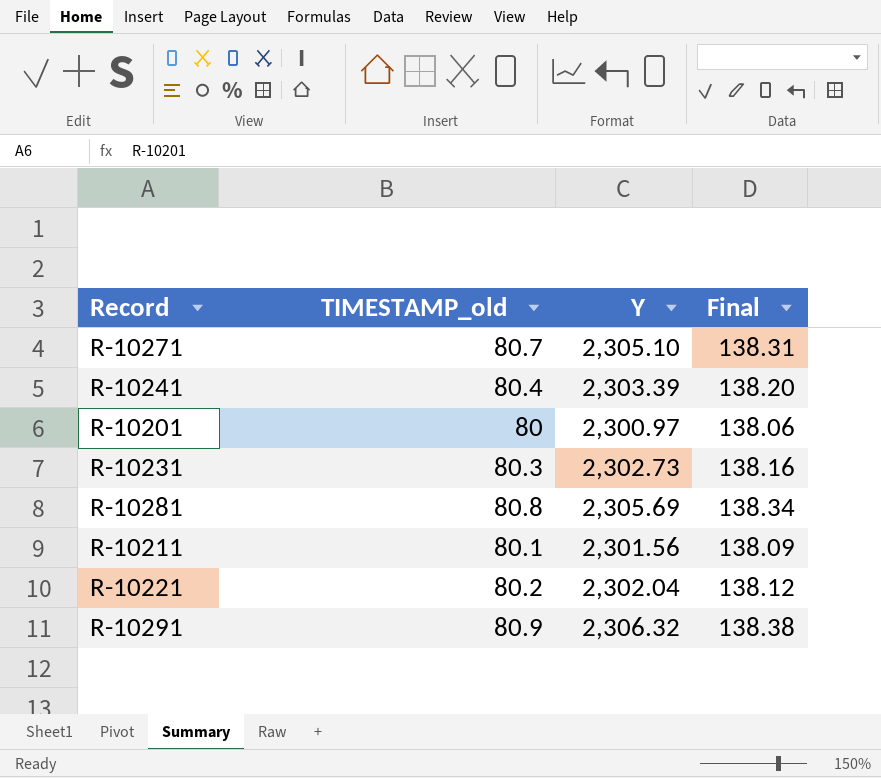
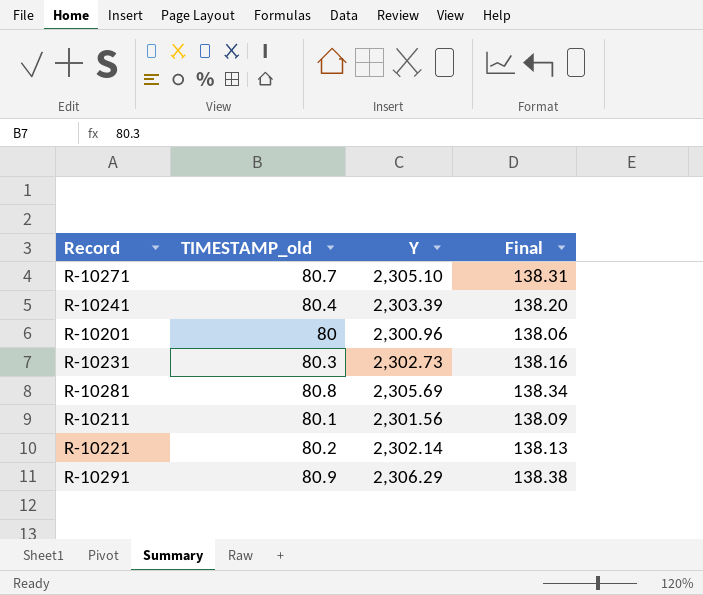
R-10201 | Y: 2,300.97 -> 2,300.96
R-10221 | Y: 2,302.04 -> 2,302.14
R-10221 | Final: 138.12 -> 138.13
R-10291 | Y: 2,306.32 -> 2,306.29

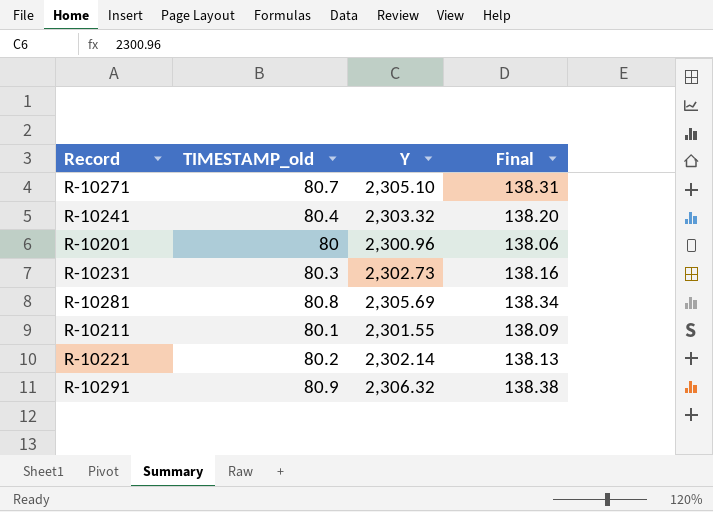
R-10241 | Y: 2,303.39 -> 2,303.32
R-10211 | Y: 2,301.56 -> 2,301.55
R-10291 | Y: 2,306.29 -> 2,306.32

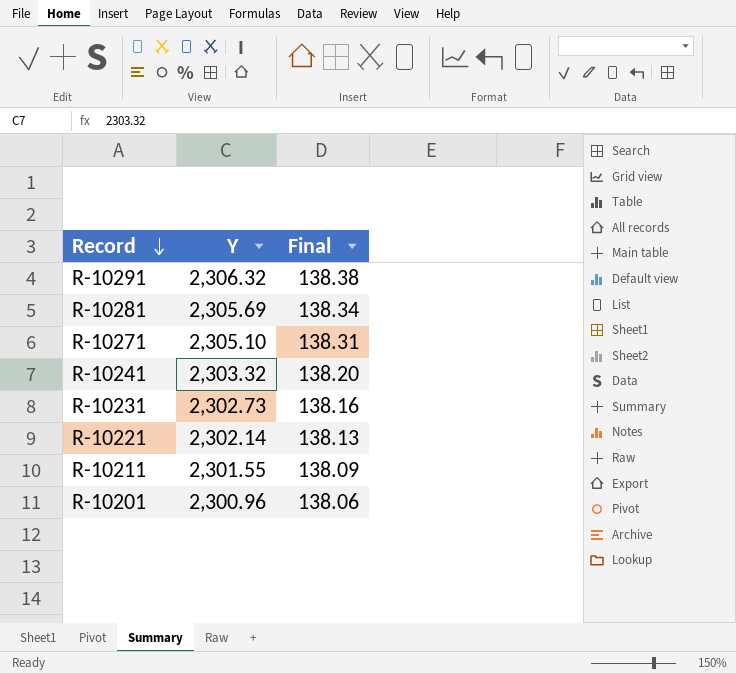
row order: none -> Record descending
column TIMESTAMP_old | position: 2 -> none

